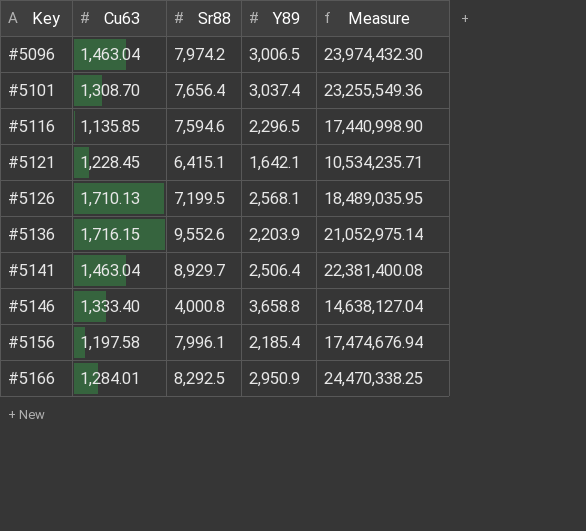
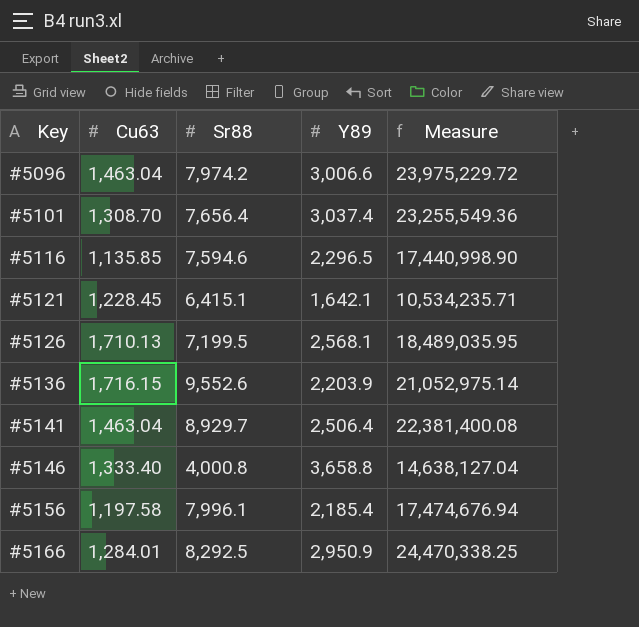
#5096 | Y89: 3,006.5 -> 3,006.6
#5096 | Measure: 23,974,432.30 -> 23,975,229.72

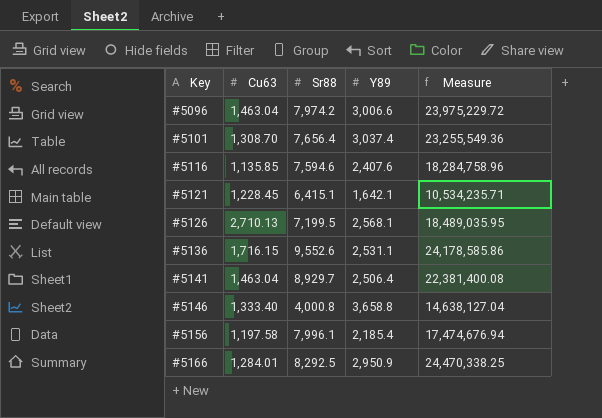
#5116 | Y89: 2,296.5 -> 2,407.6
#5116 | Measure: 17,440,998.90 -> 18,284,758.96
#5126 | Cu63: 1,710.13 -> 2,710.13
#5136 | Y89: 2,203.9 -> 2,531.1
#5136 | Measure: 21,052,975.14 -> 24,178,585.86

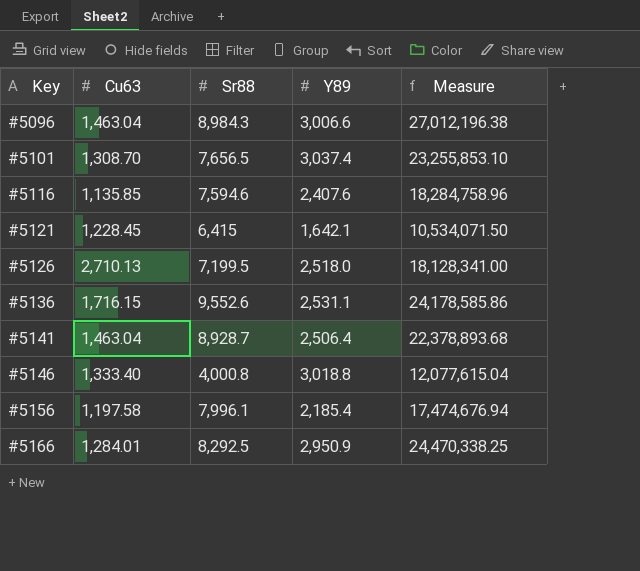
#5096 | Sr88: 7,974.2 -> 8,984.3
#5096 | Measure: 23,975,229.72 -> 27,012,196.38
#5101 | Sr88: 7,656.4 -> 7,656.5
#5101 | Measure: 23,255,549.36 -> 23,255,853.10
#5121 | Sr88: 6,415.1 -> 6,415
#5121 | Measure: 10,534,235.71 -> 10,534,071.50
#5126 | Y89: 2,568.1 -> 2,518.0
#5126 | Measure: 18,489,035.95 -> 18,128,341.00
#5141 | Sr88: 8,929.7 -> 8,928.7
#5141 | Measure: 22,381,400.08 -> 22,378,893.68
#5146 | Y89: 3,658.8 -> 3,018.8
#5146 | Measure: 14,638,127.04 -> 12,077,615.04

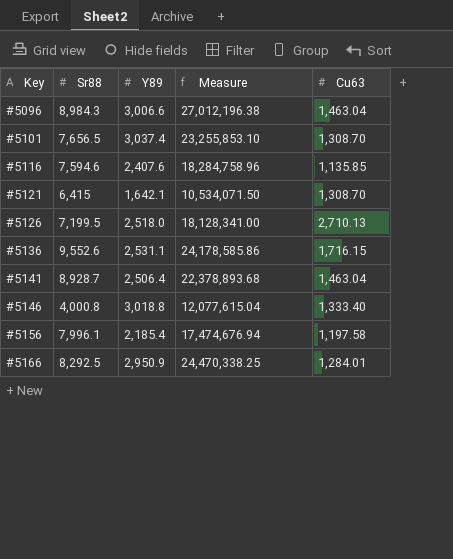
column Cu63 | position: 2 -> 5
#5121 | Cu63: 1,228.45 -> 1,308.70

